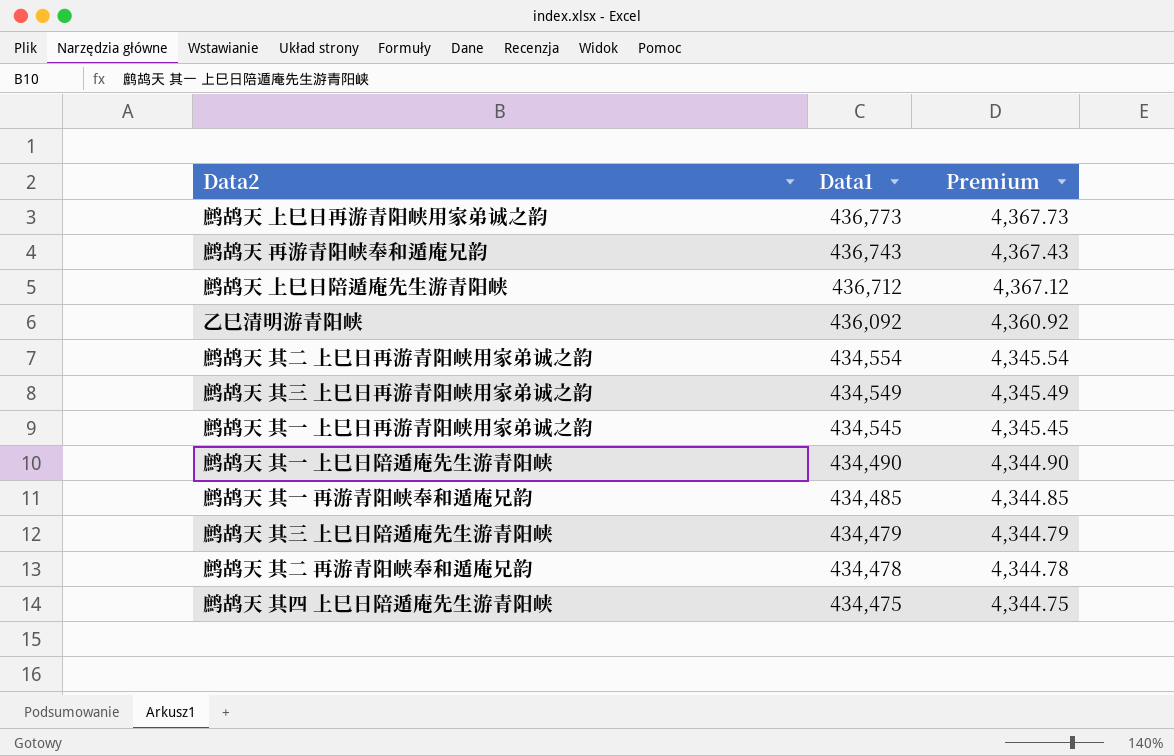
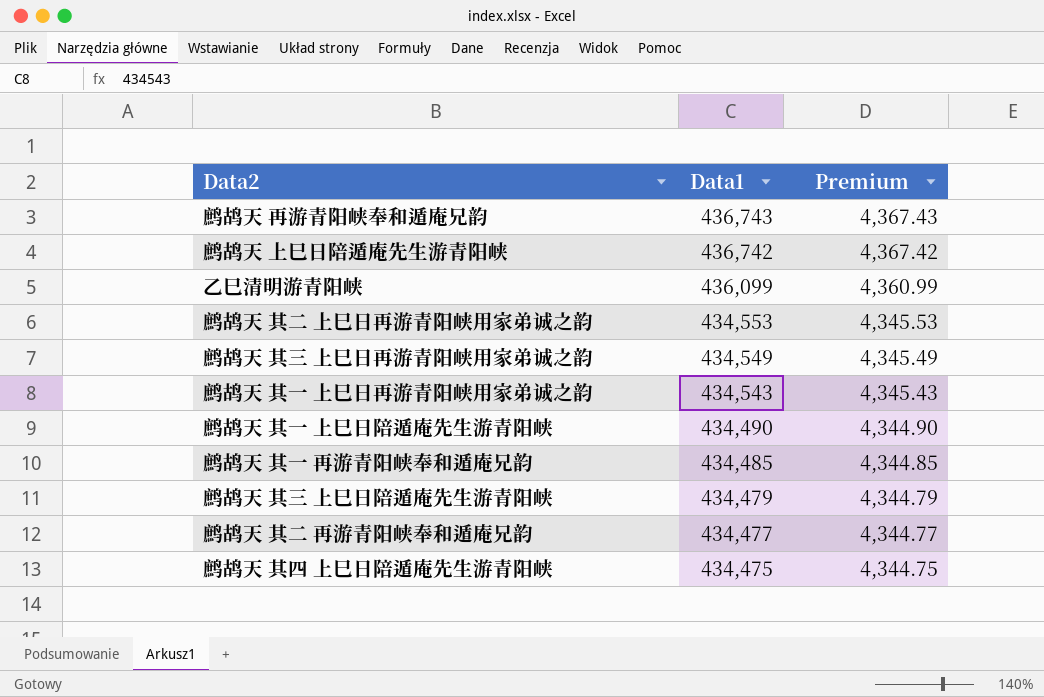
row 鹧鸪天 上巳日再游青阳峡用家弟诚之韵: 436,773 | 4,367.73 -> none
鹧鸪天 上巳日陪遁庵先生游青阳峡 | Data1: 436,712 -> 436,742
鹧鸪天 上巳日陪遁庵先生游青阳峡 | Premium: 4,367.12 -> 4,367.42
乙巳清明游青阳峡 | Data1: 436,092 -> 436,099
乙巳清明游青阳峡 | Premium: 4,360.92 -> 4,360.99
鹧鸪天 其二 上巳日再游青阳峡用家弟诚之韵 | Data1: 434,554 -> 434,553
鹧鸪天 其二 上巳日再游青阳峡用家弟诚之韵 | Premium: 4,345.54 -> 4,345.53
鹧鸪天 其一 上巳日再游青阳峡用家弟诚之韵 | Data1: 434,545 -> 434,543
鹧鸪天 其一 上巳日再游青阳峡用家弟诚之韵 | Premium: 4,345.45 -> 4,345.43
鹧鸪天 其二 再游青阳峡奉和遁庵兄韵 | Data1: 434,478 -> 434,477
鹧鸪天 其二 再游青阳峡奉和遁庵兄韵 | Premium: 4,344.78 -> 4,344.77

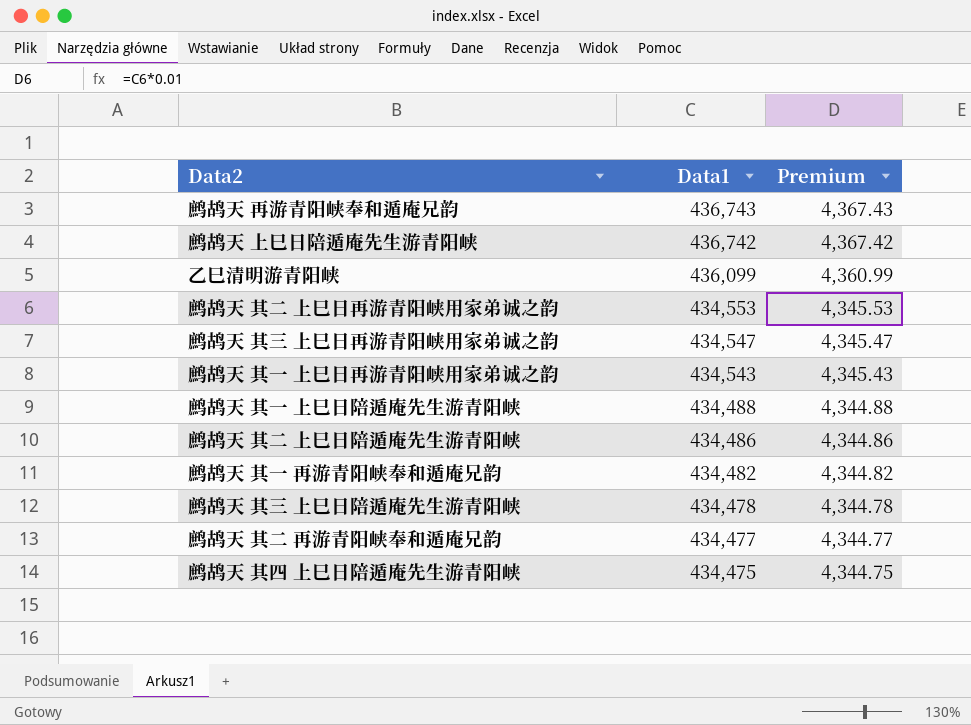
鹧鸪天 其三 上巳日再游青阳峡用家弟诚之韵 | Data1: 434,549 -> 434,547
鹧鸪天 其三 上巳日再游青阳峡用家弟诚之韵 | Premium: 4,345.49 -> 4,345.47
鹧鸪天 其一 上巳日陪遁庵先生游青阳峡 | Data1: 434,490 -> 434,488
鹧鸪天 其一 上巳日陪遁庵先生游青阳峡 | Premium: 4,344.90 -> 4,344.88
row 鹧鸪天 其二 上巳日陪遁庵先生游青阳峡: none -> 434,486 | 4,344.86
鹧鸪天 其一 再游青阳峡奉和遁庵兄韵 | Data1: 434,485 -> 434,482
鹧鸪天 其一 再游青阳峡奉和遁庵兄韵 | Premium: 4,344.85 -> 4,344.82
鹧鸪天 其三 上巳日陪遁庵先生游青阳峡 | Data1: 434,479 -> 434,478
鹧鸪天 其三 上巳日陪遁庵先生游青阳峡 | Premium: 4,344.79 -> 4,344.78

